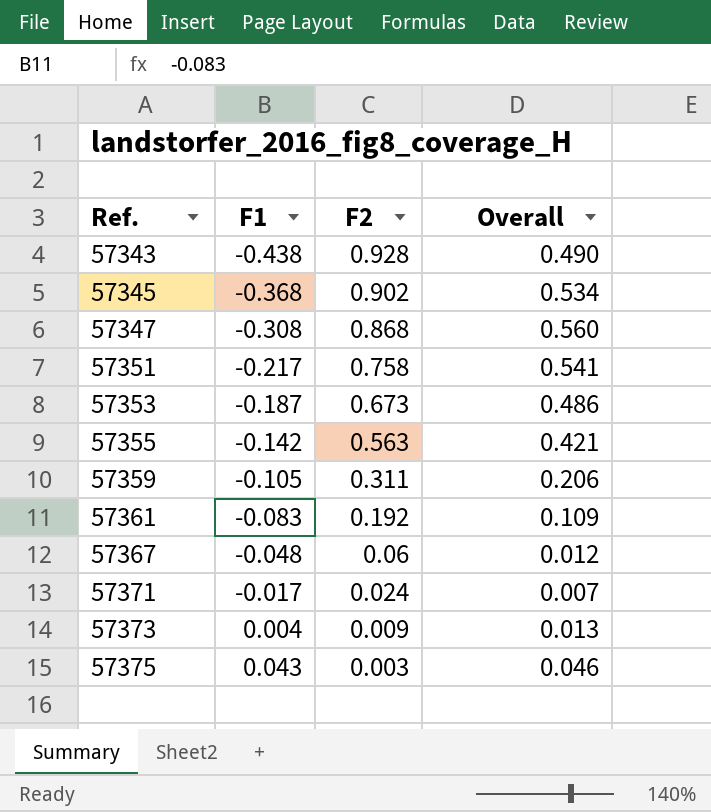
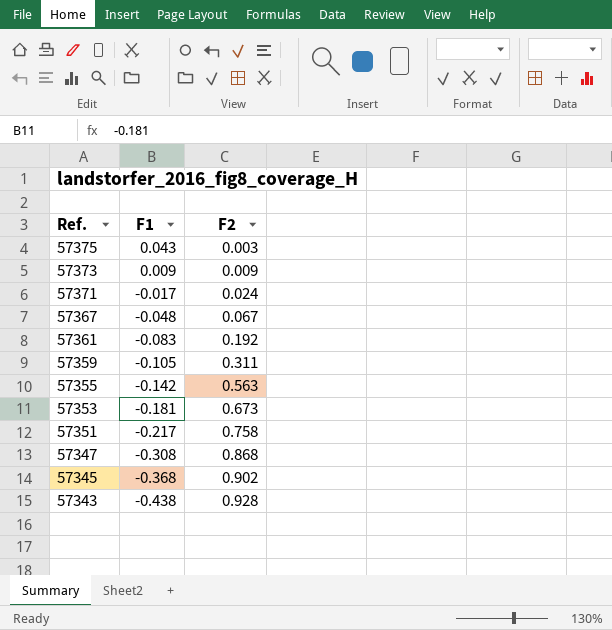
row order: Ref. ascending -> Ref. descending
column Overall | formula: [F1] + [F2] -> none
57373 | F1: 0.004 -> 0.009
57367 | F2: 0.06 -> 0.067
57353 | F1: -0.187 -> -0.181

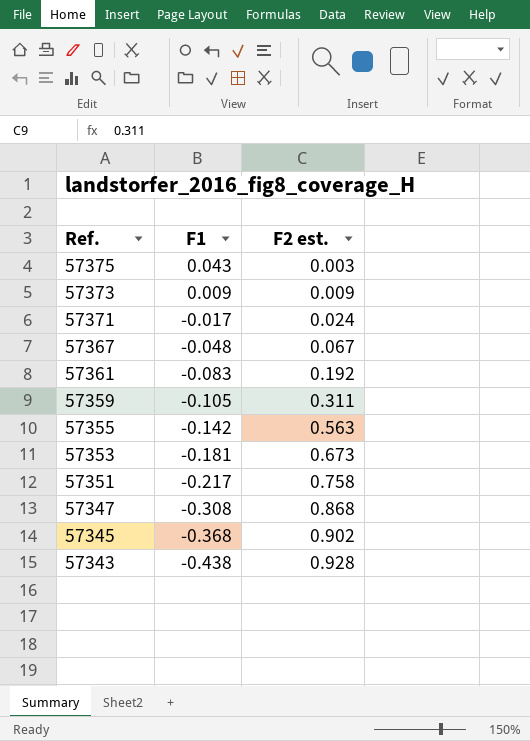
column name: F2 -> F2 est.

